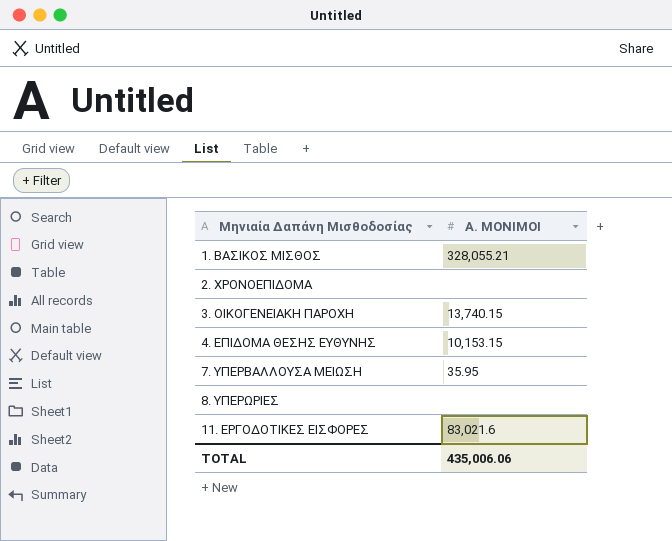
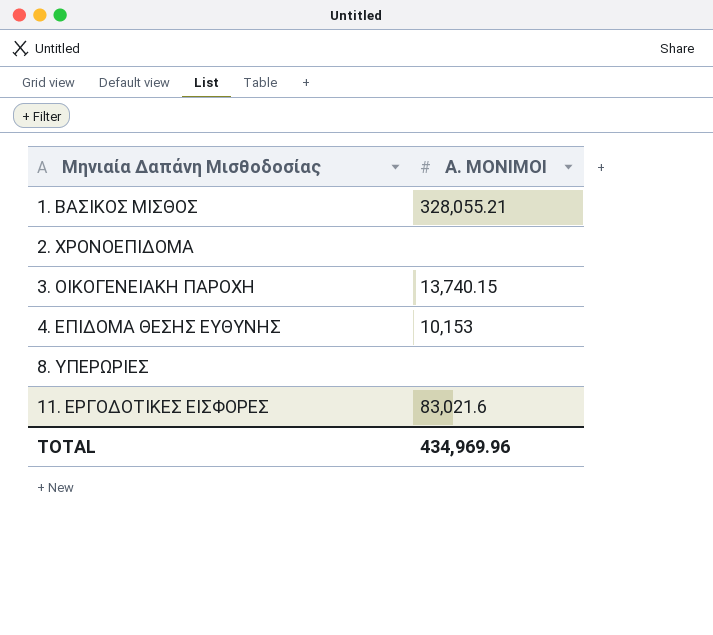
row 7. ΥΠΕΡΒΑΛΛΟΥΣΑ ΜΕΙΩΣΗ: 35.95 -> none
4. ΕΠΙΔΟΜΑ ΘΕΣΗΣ ΕΥΘΥΝΗΣ | Α. ΜΟΝΙΜΟΙ: 10,153.15 -> 10,153
TOTAL | Α. ΜΟΝΙΜΟΙ: 435,006.06 -> 434,969.96

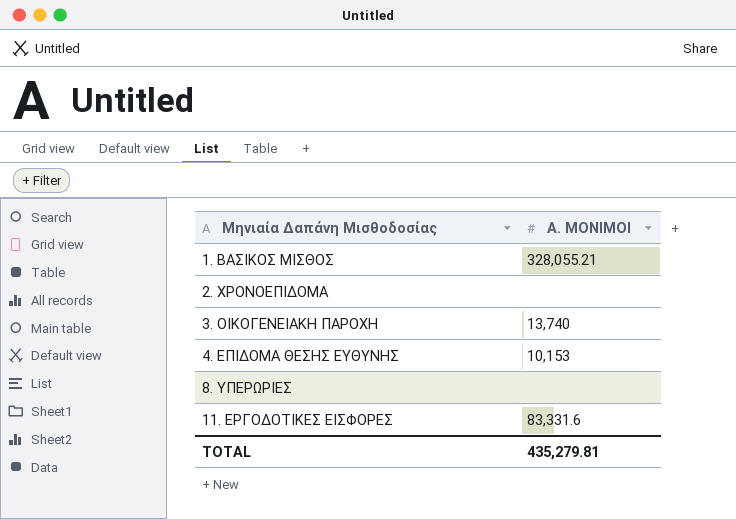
3. ΟΙΚΟΓΕΝΕΙΑΚΗ ΠΑΡΟΧΗ | Α. ΜΟΝΙΜΟΙ: 13,740.15 -> 13,740
11. ΕΡΓΟΔΟΤΙΚΕΣ ΕΙΣΦΟΡΕΣ | Α. ΜΟΝΙΜΟΙ: 83,021.6 -> 83,331.6
TOTAL | Α. ΜΟΝΙΜΟΙ: 434,969.96 -> 435,279.81

